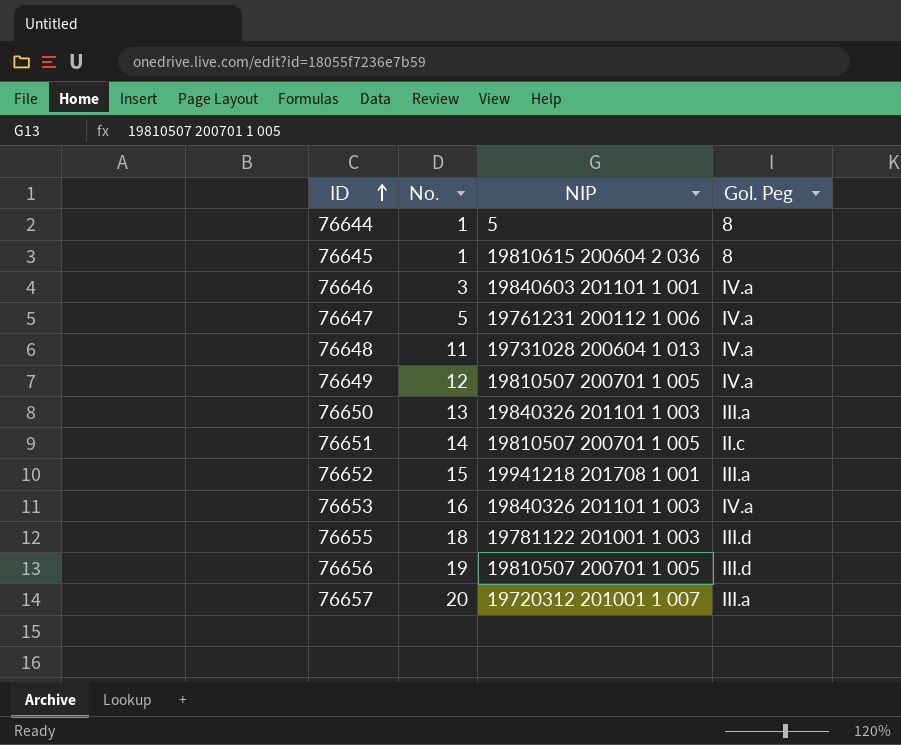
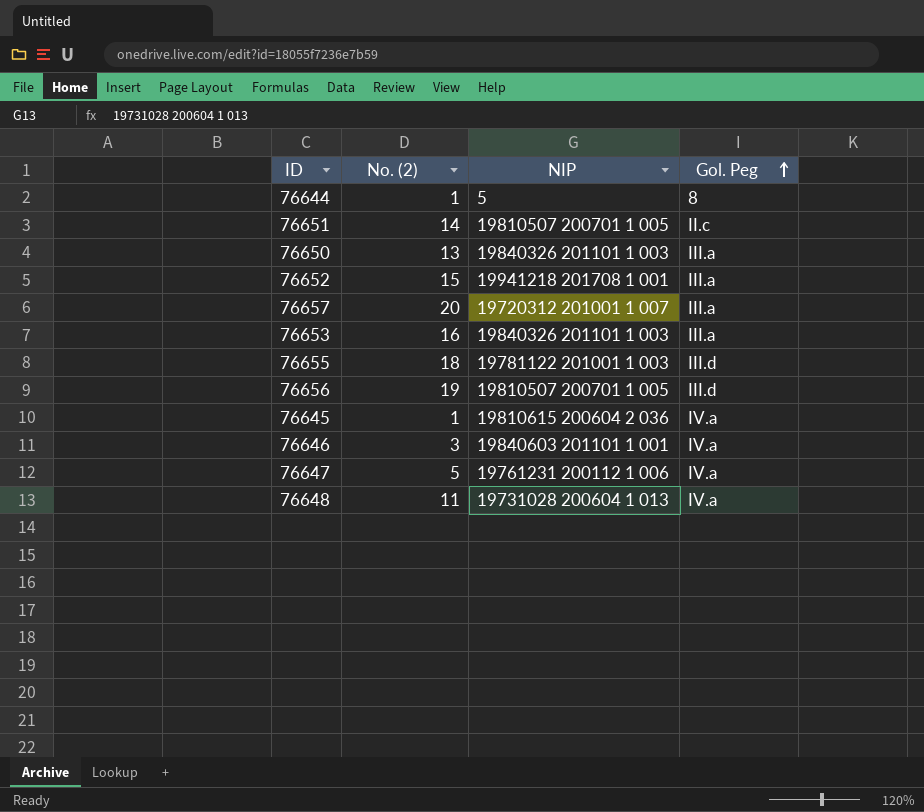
row order: ID ascending -> Gol. Peg ascending
column name: No. -> No. (2)
row 76649: 12 | 19810507 200701 1 005 | IV.a -> none
76653 | Gol. Peg: IV.a -> III.a
76645 | Gol. Peg: 8 -> IV.a

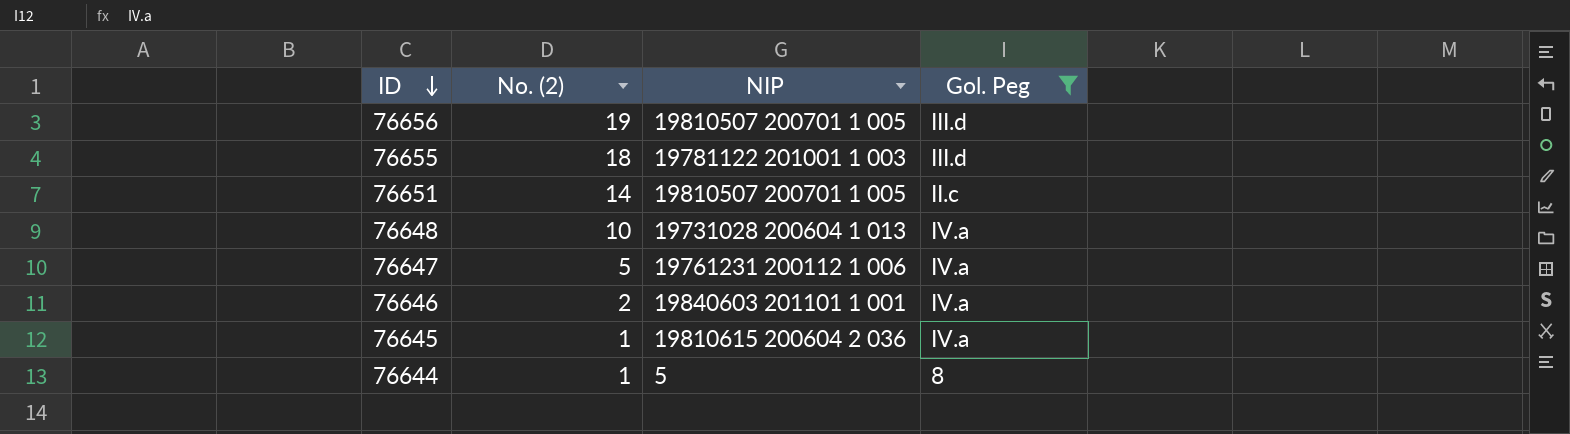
filter: none -> Gol. Peg != III.a
row order: Gol. Peg ascending -> ID descending
76648 | No. (2): 11 -> 10
76646 | No. (2): 3 -> 2

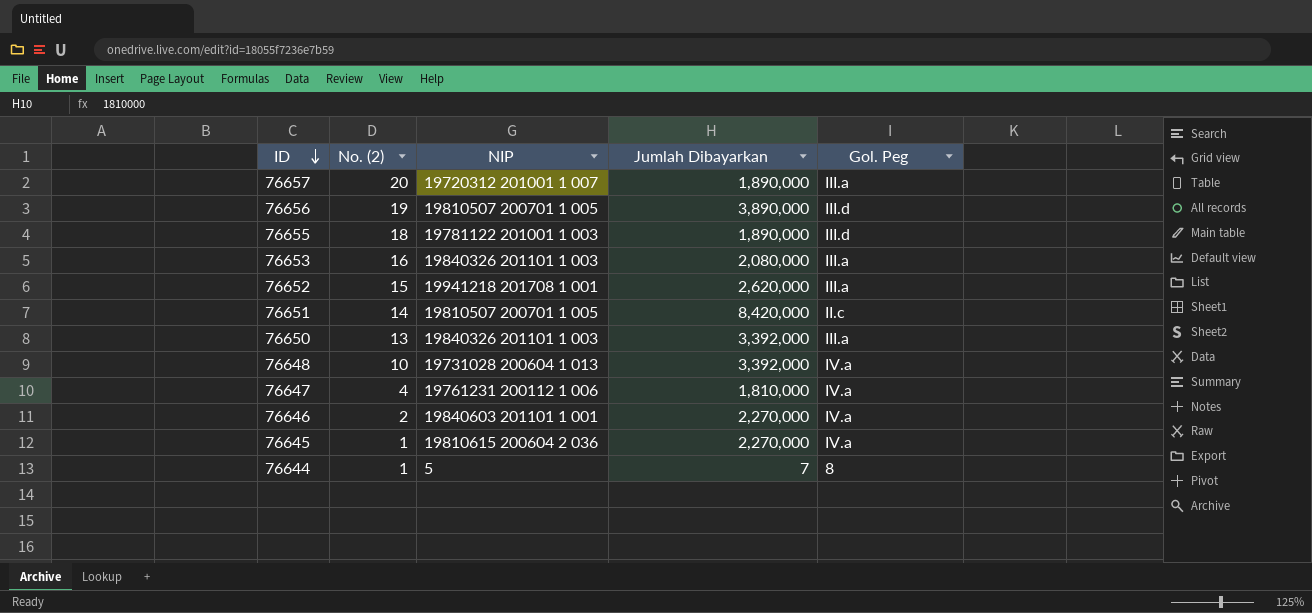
filter: Gol. Peg != III.a -> none
column Jumlah Dibayarkan | position: none -> 4
76647 | No. (2): 5 -> 4

